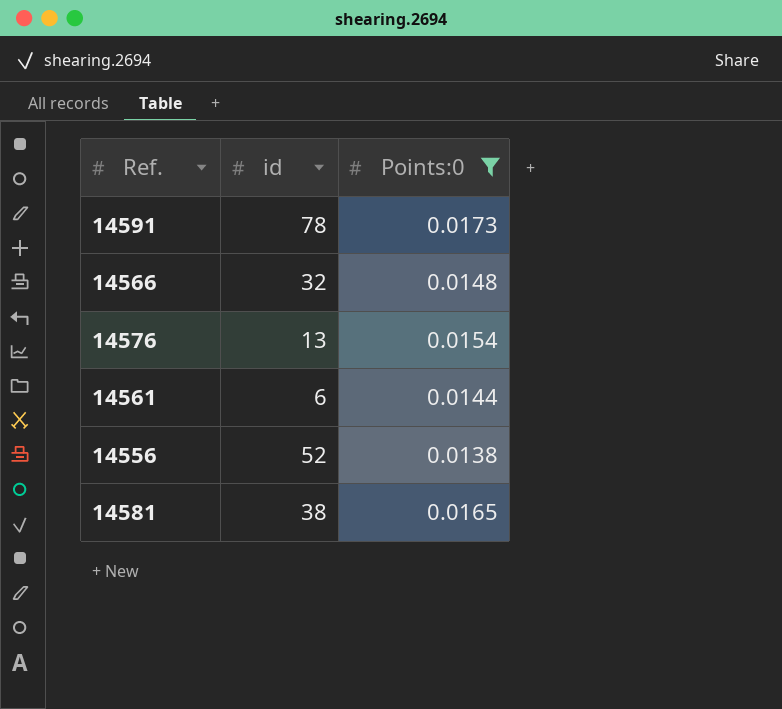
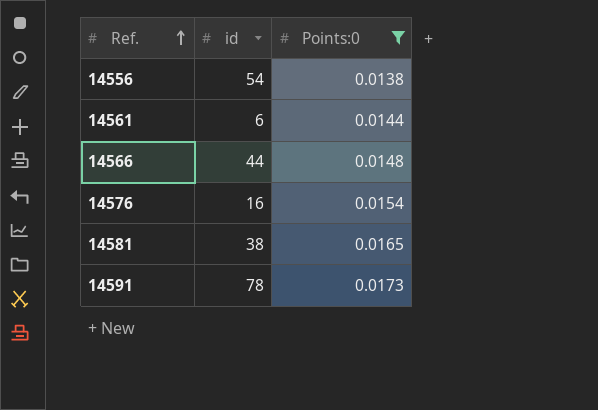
row order: none -> Ref. ascending
14556 | id: 52 -> 54
14566 | id: 32 -> 44
14576 | id: 13 -> 16

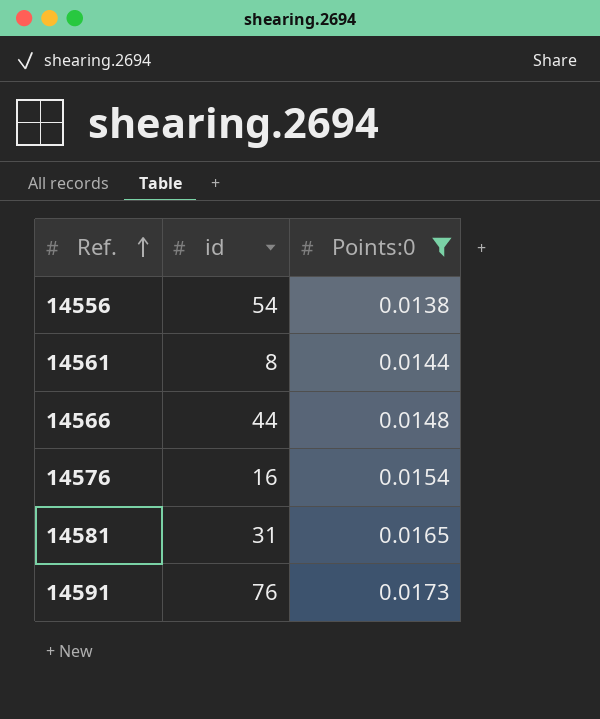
14561 | id: 6 -> 8
14581 | id: 38 -> 31
14591 | id: 78 -> 76

